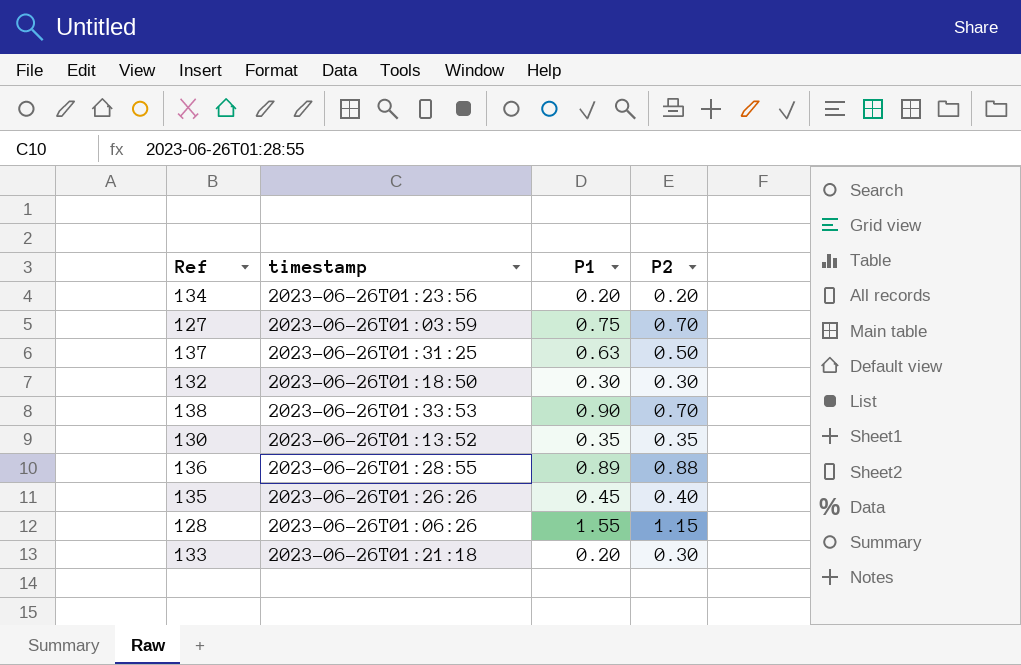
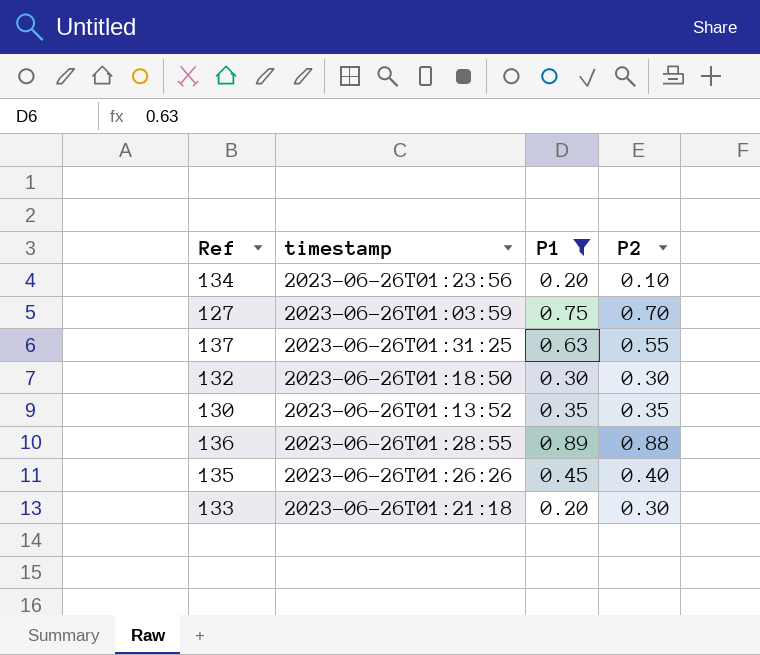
filter: none -> P1 <= 0.89
134 | P2: 0.20 -> 0.10
137 | P2: 0.50 -> 0.55

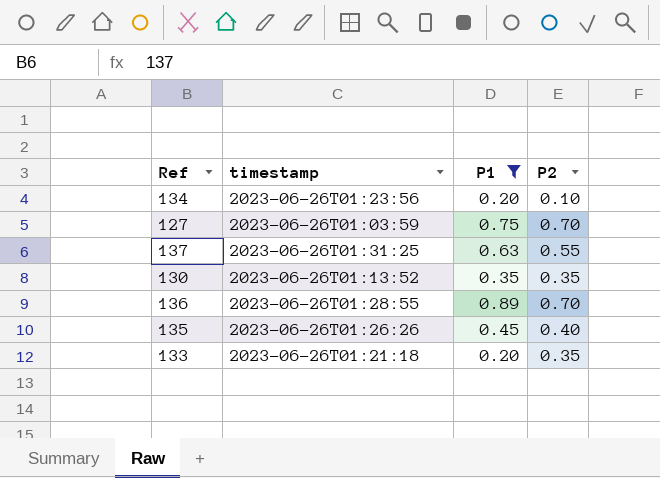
row 132: 2023-06-26T01:18:50 | 0.30 | 0.30 -> none
136 | P2: 0.88 -> 0.70
133 | P2: 0.30 -> 0.35

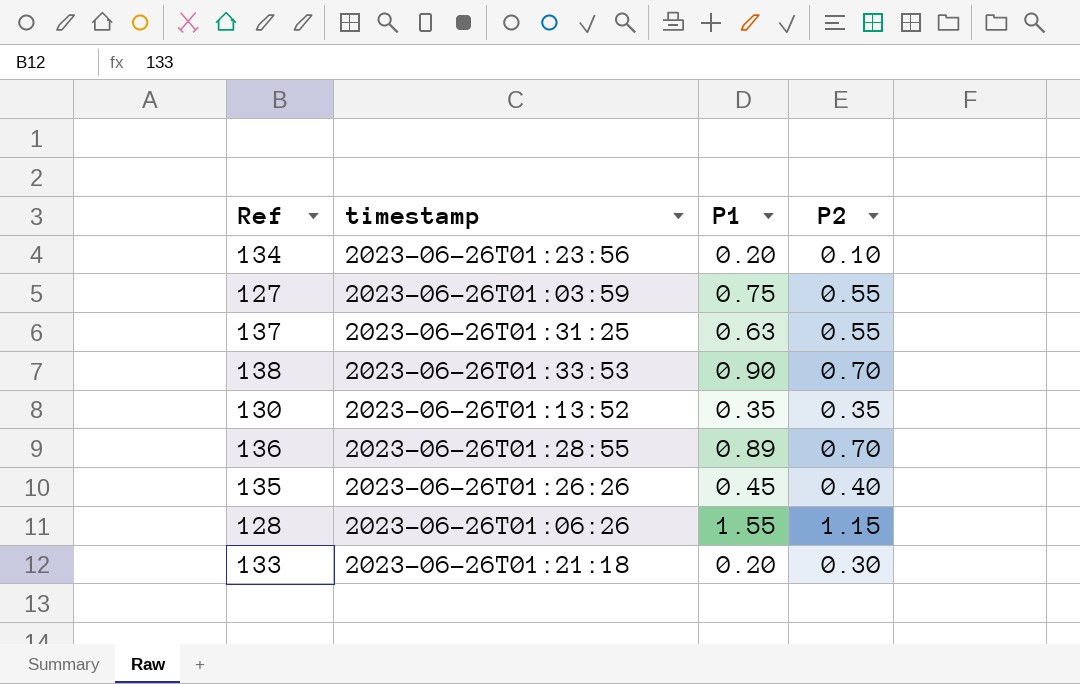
filter: P1 <= 0.89 -> none
127 | P2: 0.70 -> 0.55
133 | P2: 0.35 -> 0.30

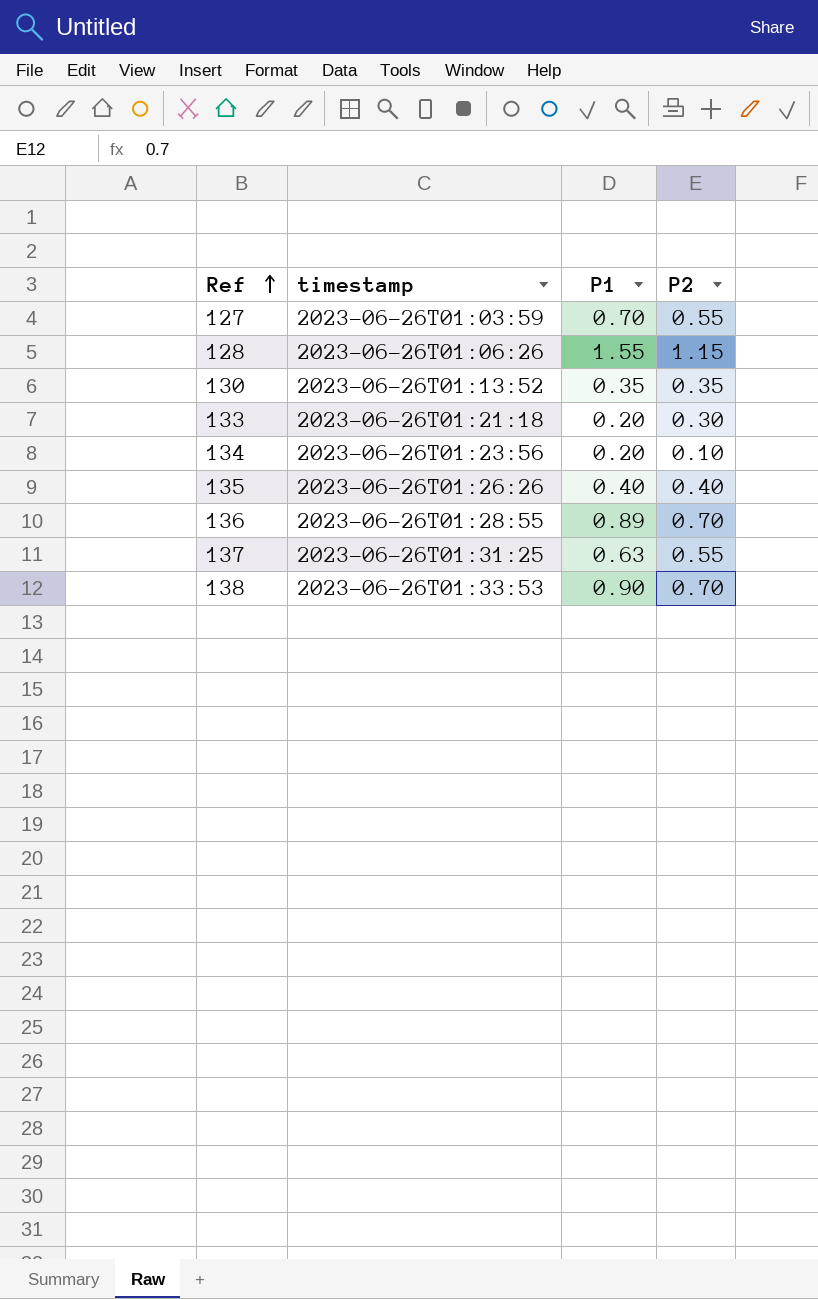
row order: none -> Ref ascending
127 | P1: 0.75 -> 0.70
135 | P1: 0.45 -> 0.40

